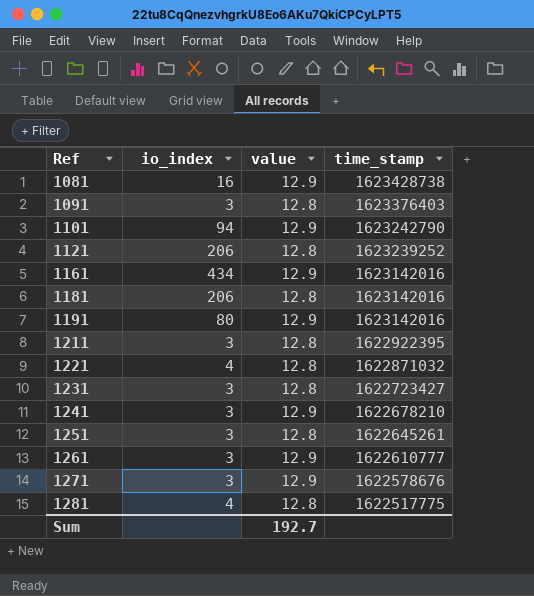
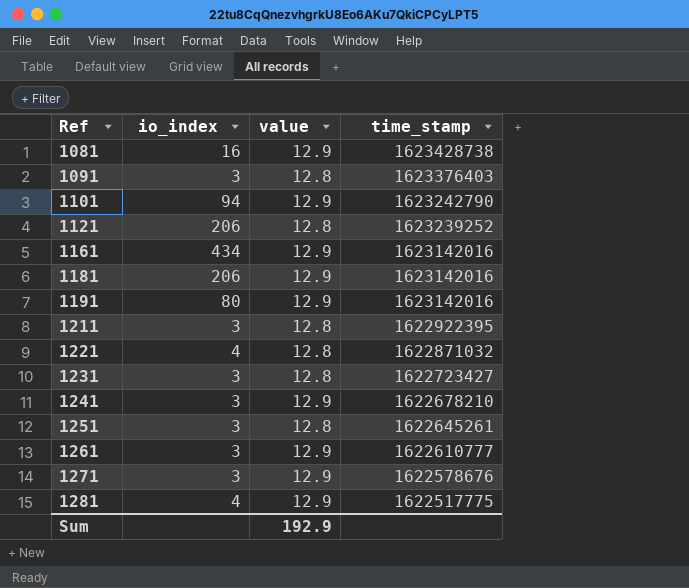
1181 | value: 12.8 -> 12.9
1281 | value: 12.8 -> 12.9
Sum | value: 192.7 -> 192.9

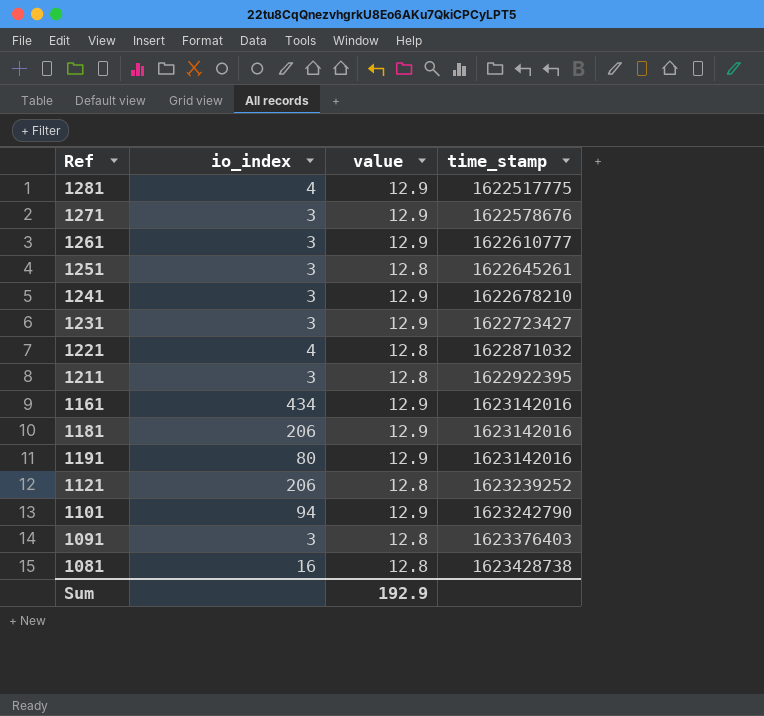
row order: Ref ascending -> time_stamp ascending
1231 | value: 12.8 -> 12.9
1081 | value: 12.9 -> 12.8

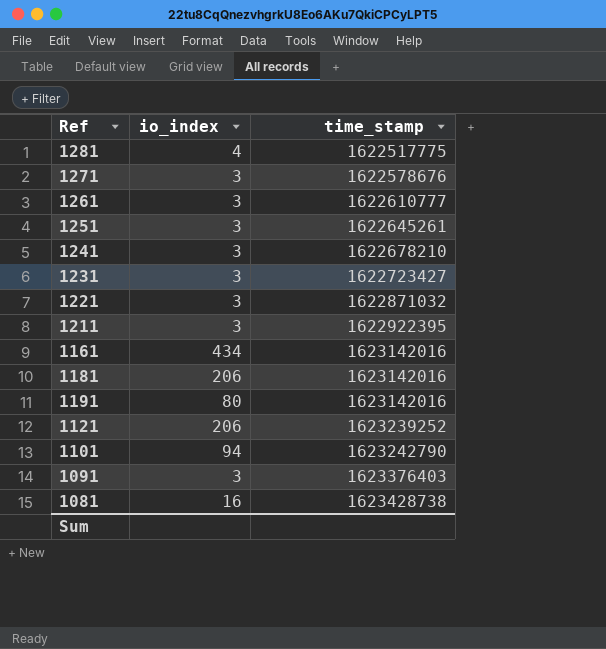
column value | position: 3 -> none
1221 | io_index: 4 -> 3

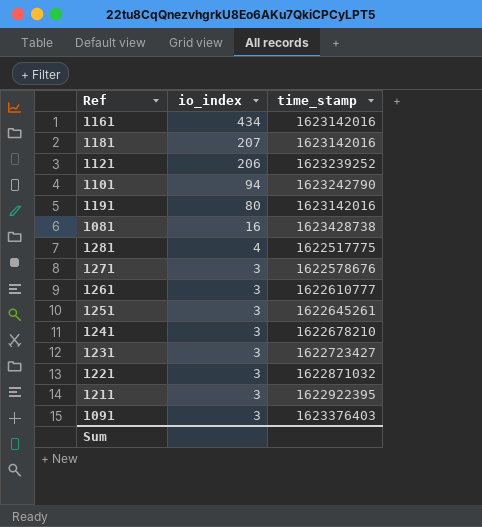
row order: time_stamp ascending -> io_index descending
1181 | io_index: 206 -> 207

